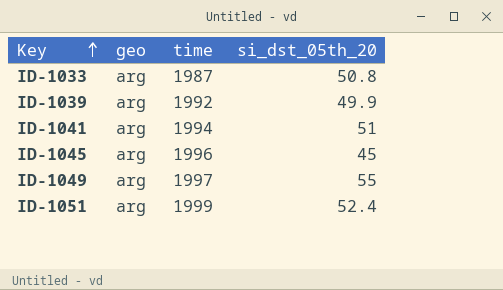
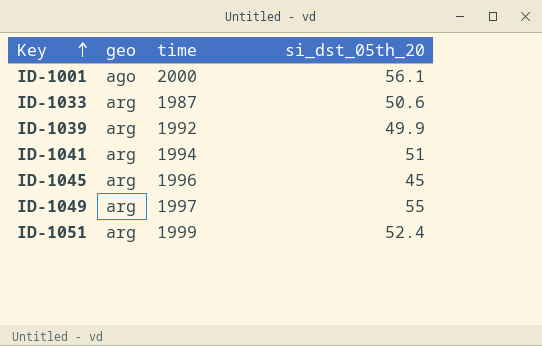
row ID-1001: none -> ago | 2000 | 56.1
ID-1033 | si_dst_05th_20: 50.8 -> 50.6

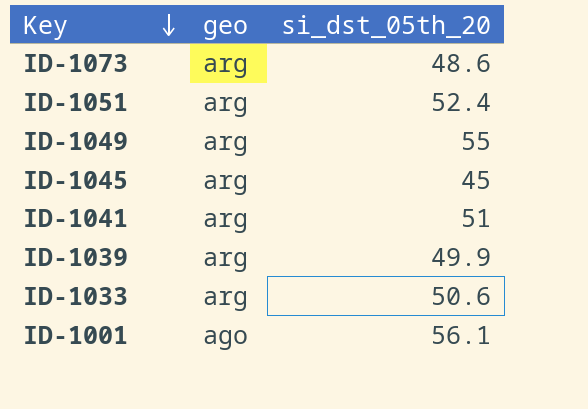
row order: Key ascending -> Key descending
column time | position: 3 -> none
row ID-1073: none -> arg | 48.6

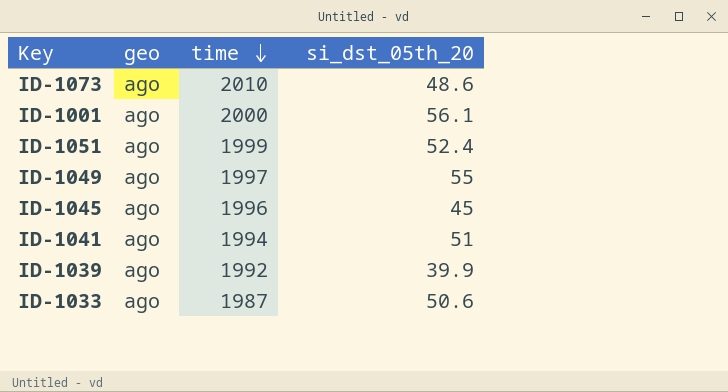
row order: Key descending -> time descending
column time | position: none -> 3
ID-1073 | geo: arg -> ago
ID-1051 | geo: arg -> ago
ID-1049 | geo: arg -> ago
ID-1045 | geo: arg -> ago
ID-1041 | geo: arg -> ago
ID-1039 | geo: arg -> ago
ID-1039 | si_dst_05th_20: 49.9 -> 39.9
ID-1033 | geo: arg -> ago

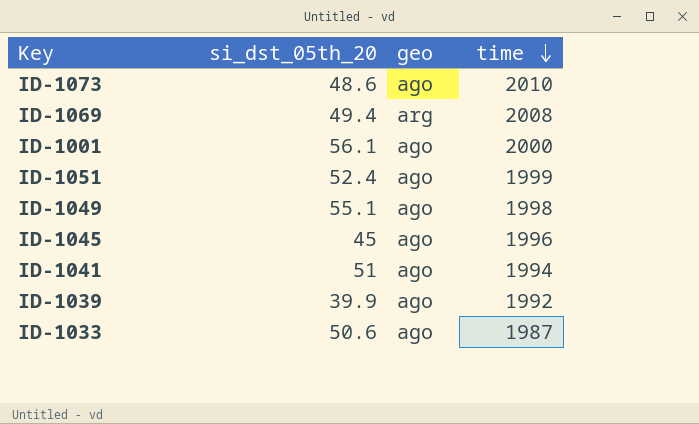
column si_dst_05th_20 | position: 4 -> 2
row ID-1069: none -> 49.4 | arg | 2008
ID-1049 | si_dst_05th_20: 55 -> 55.1
ID-1049 | time: 1997 -> 1998

